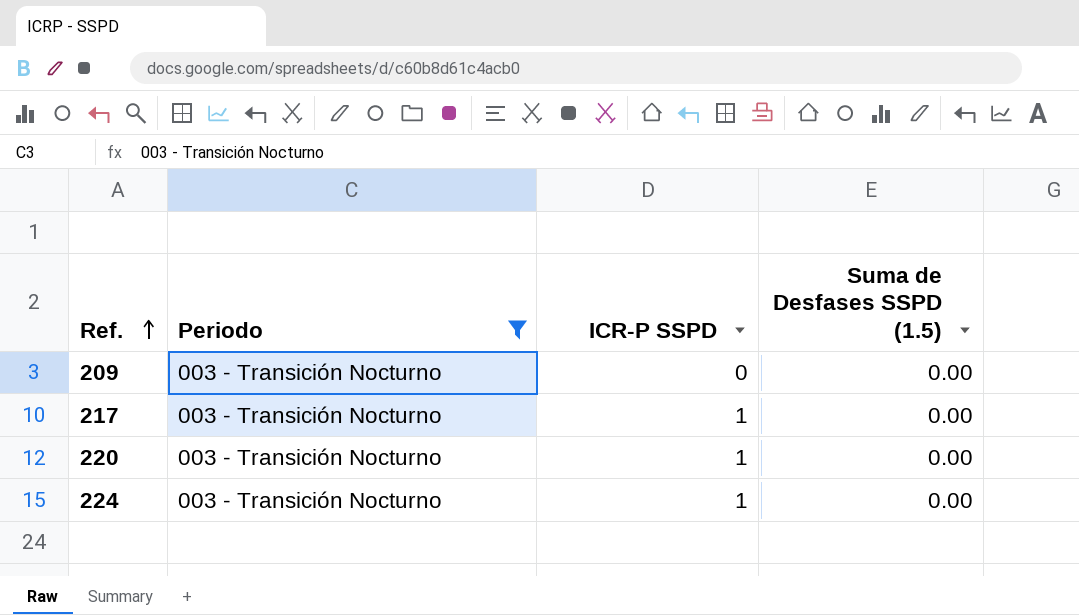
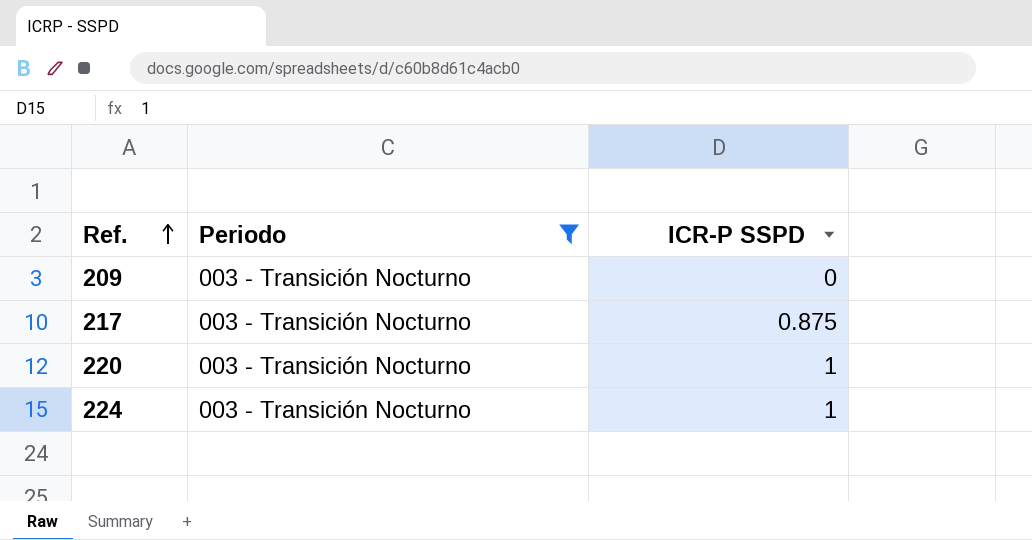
column Suma de Desfases SSPD (1.5) | position: 4 -> none
217 | ICR-P SSPD: 1 -> 0.875

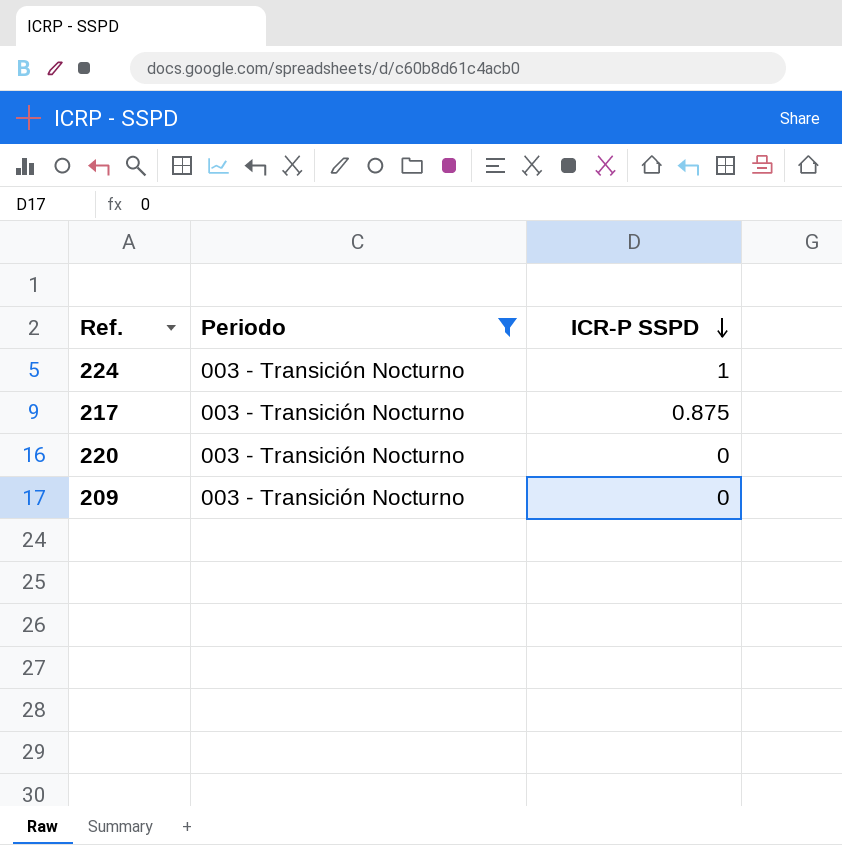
row order: Ref. ascending -> ICR-P SSPD descending
220 | ICR-P SSPD: 1 -> 0

